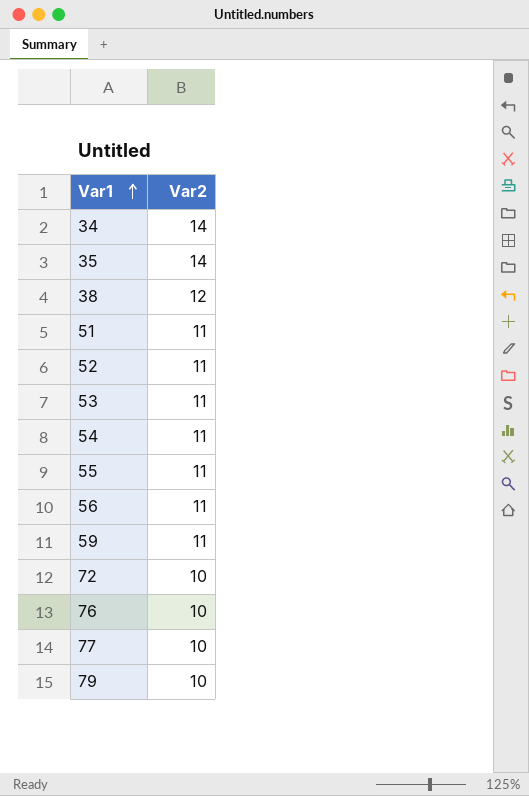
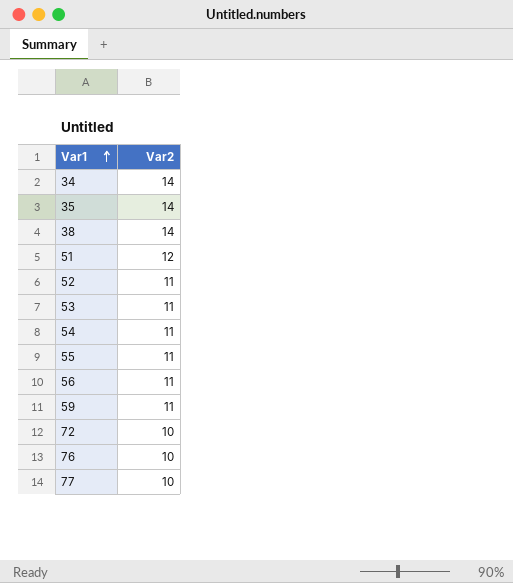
row 79: 10 -> none
38 | Var2: 12 -> 14
51 | Var2: 11 -> 12

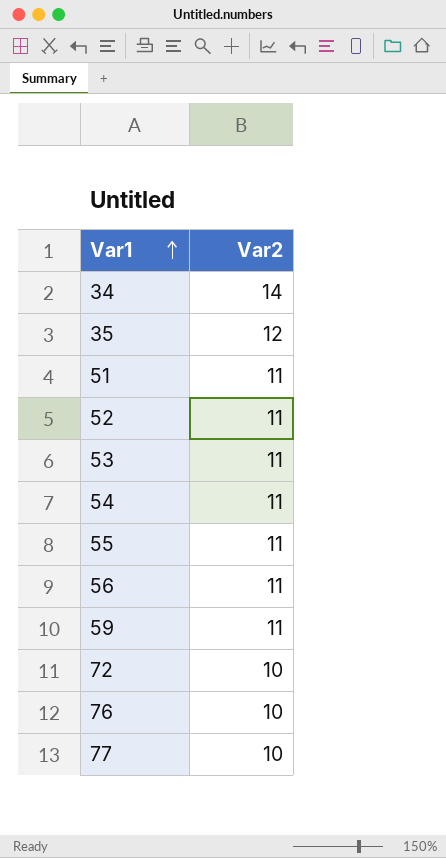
row 38: 14 -> none
35 | Var2: 14 -> 12
51 | Var2: 12 -> 11

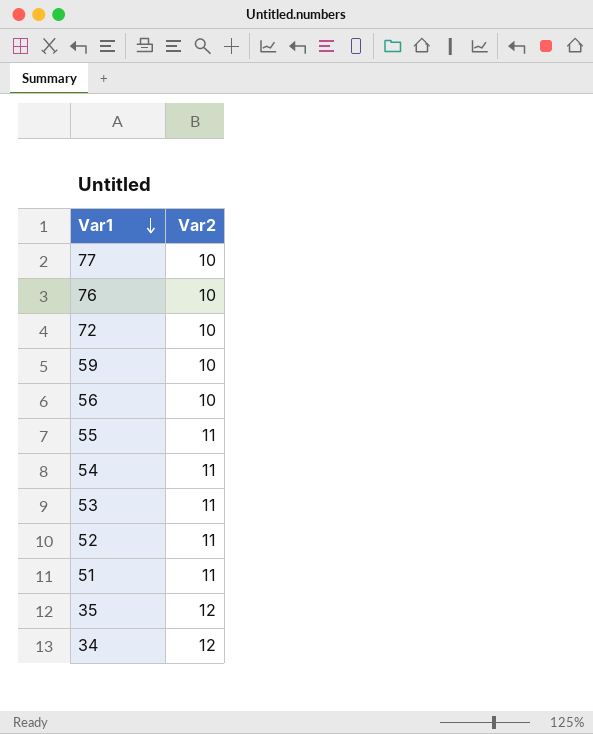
row order: Var1 ascending -> Var1 descending
59 | Var2: 11 -> 10
56 | Var2: 11 -> 10
34 | Var2: 14 -> 12

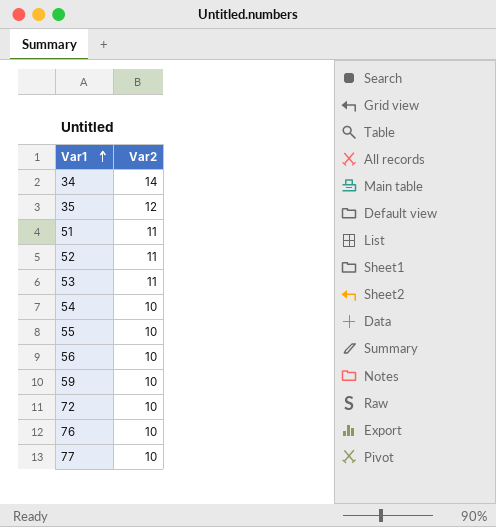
row order: Var1 descending -> Var1 ascending
34 | Var2: 12 -> 14
54 | Var2: 11 -> 10
55 | Var2: 11 -> 10

